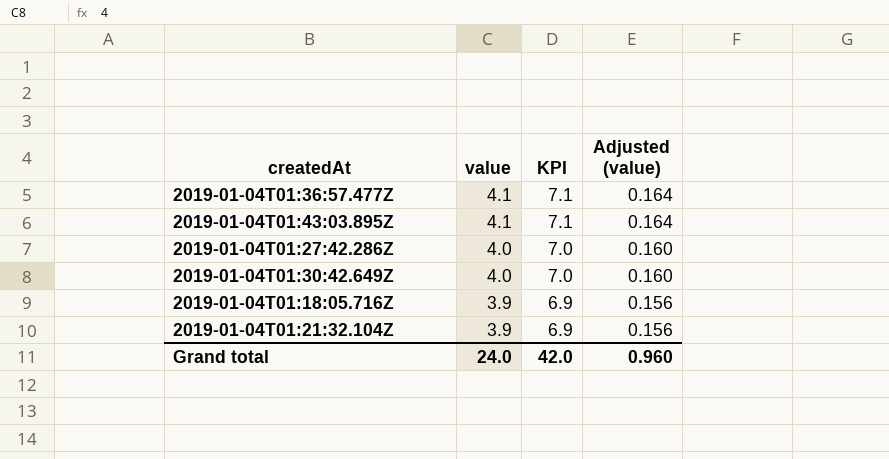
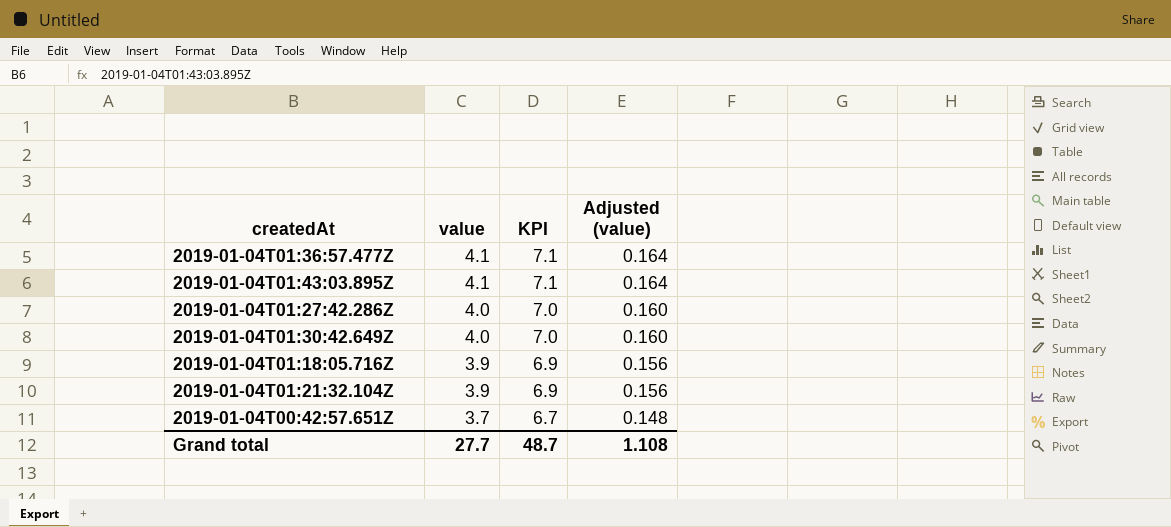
row 2019-01-04T00:42:57.651Z: none -> 3.7 | 6.7 | 0.148
Grand total | value: 24.0 -> 27.7
Grand total | KPI: 42.0 -> 48.7
Grand total | Adjusted (value): 0.960 -> 1.108

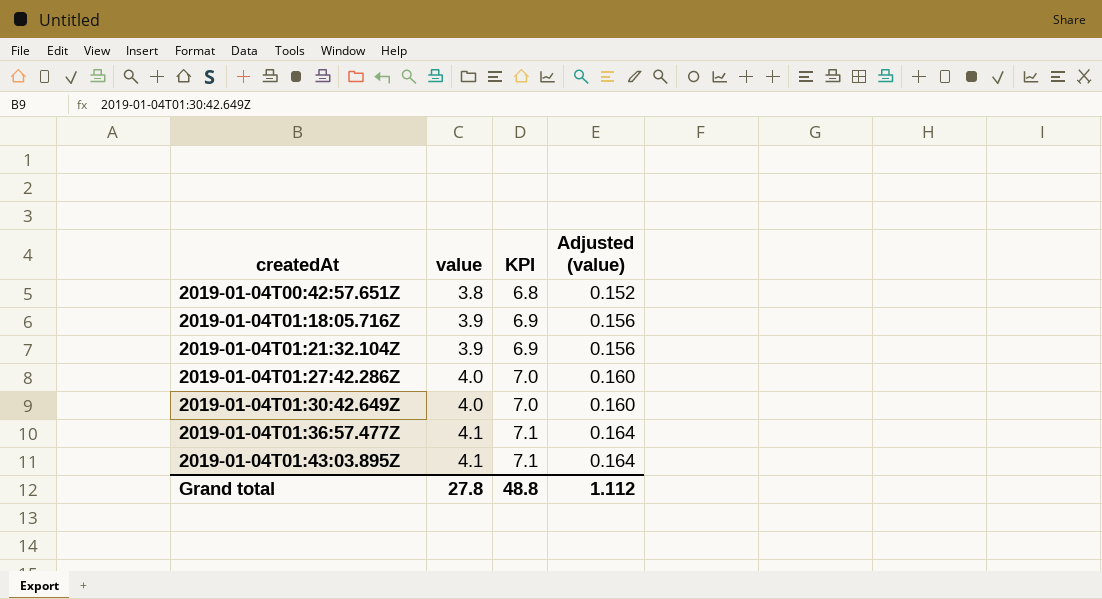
row order: value descending -> createdAt ascending
2019-01-04T00:42:57.651Z | value: 3.7 -> 3.8
2019-01-04T00:42:57.651Z | KPI: 6.7 -> 6.8
2019-01-04T00:42:57.651Z | Adjusted (value): 0.148 -> 0.152
Grand total | value: 27.7 -> 27.8
Grand total | KPI: 48.7 -> 48.8
Grand total | Adjusted (value): 1.108 -> 1.112

